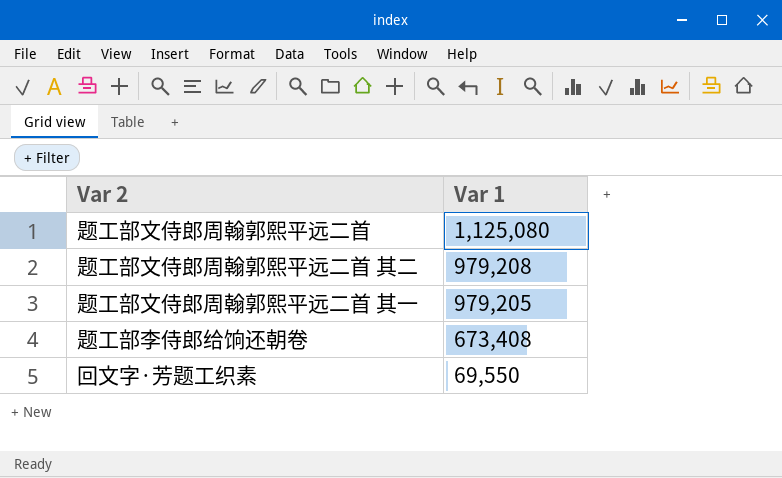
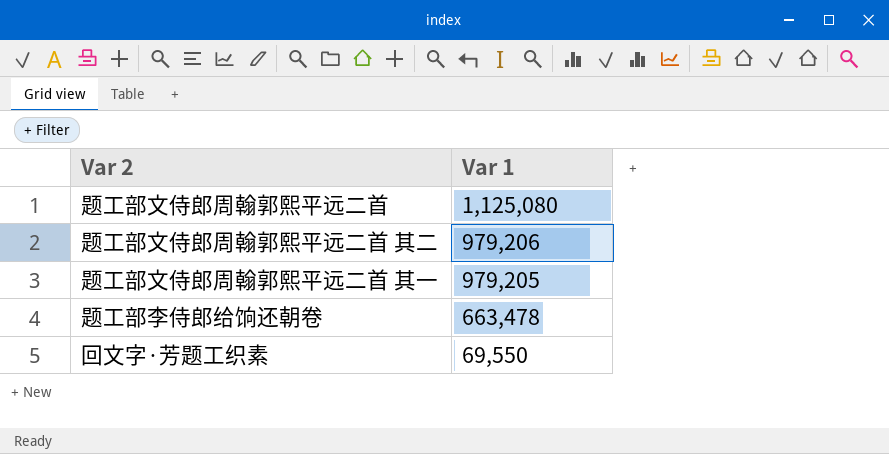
题工部文侍郎周翰郭熙平远二首 其二 | Var 1: 979,208 -> 979,206
题工部李侍郎给饷还朝卷 | Var 1: 673,408 -> 663,478

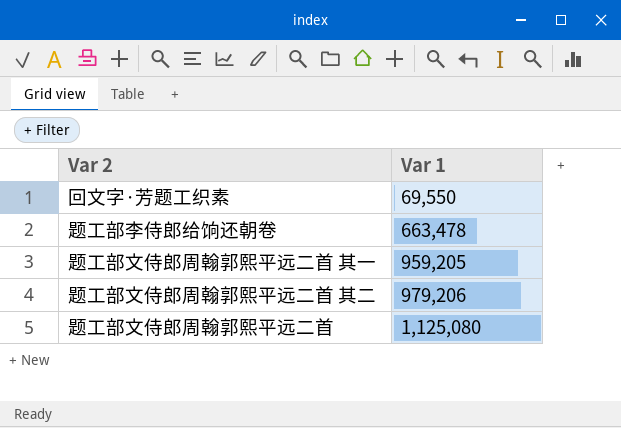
row order: Var 1 descending -> Var 1 ascending
题工部文侍郎周翰郭熙平远二首 其一 | Var 1: 979,205 -> 959,205

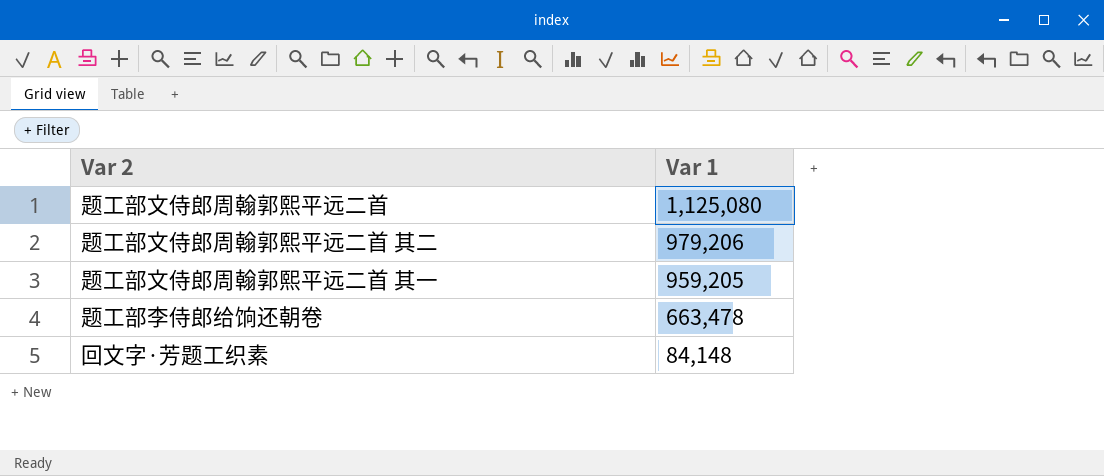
row order: Var 1 ascending -> Var 1 descending
回文字·芳题工织素 | Var 1: 69,550 -> 84,148

